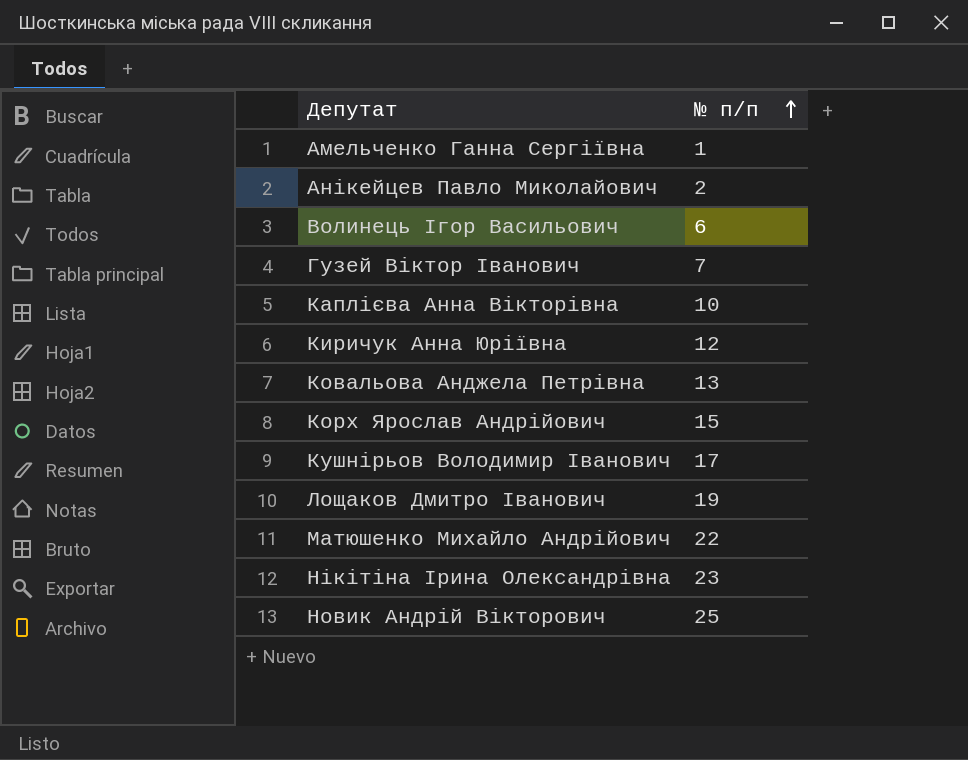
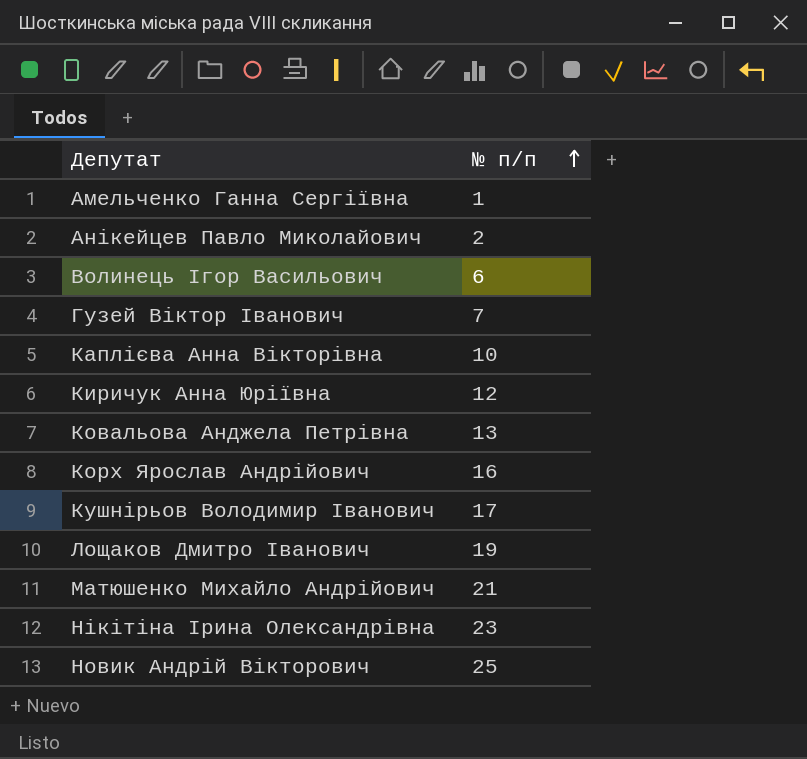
Корх Ярослав Андрійович | № п/п: 15 -> 16
Матюшенко Михайло Андрійович | № п/п: 22 -> 21

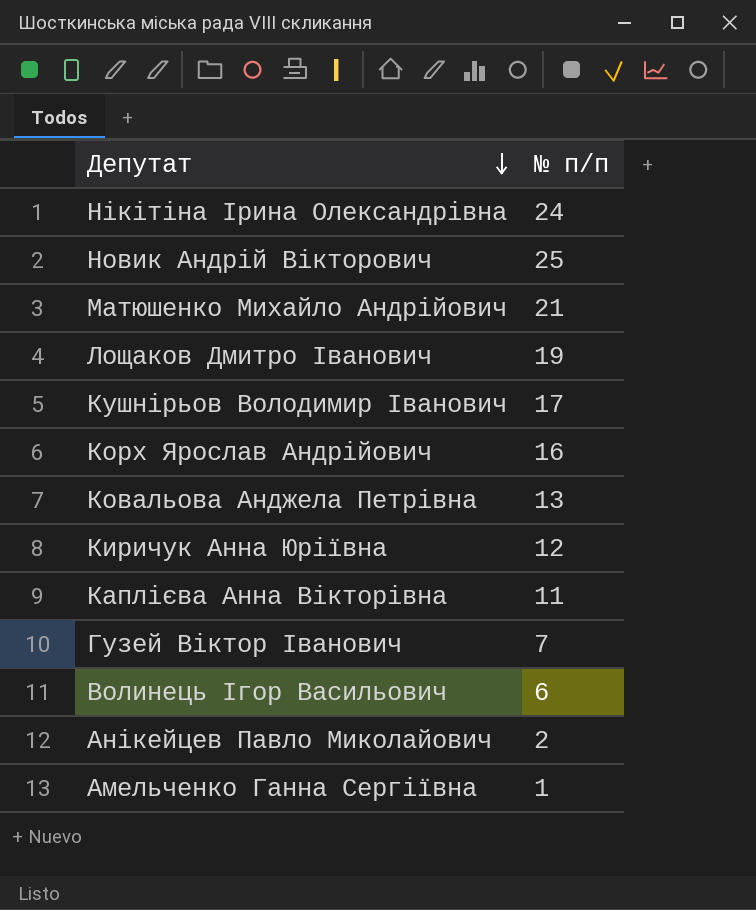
row order: № п/п ascending -> Депутат descending
Нікітіна Ірина Олександрівна | № п/п: 23 -> 24
Каплієва Анна Вікторівна | № п/п: 10 -> 11

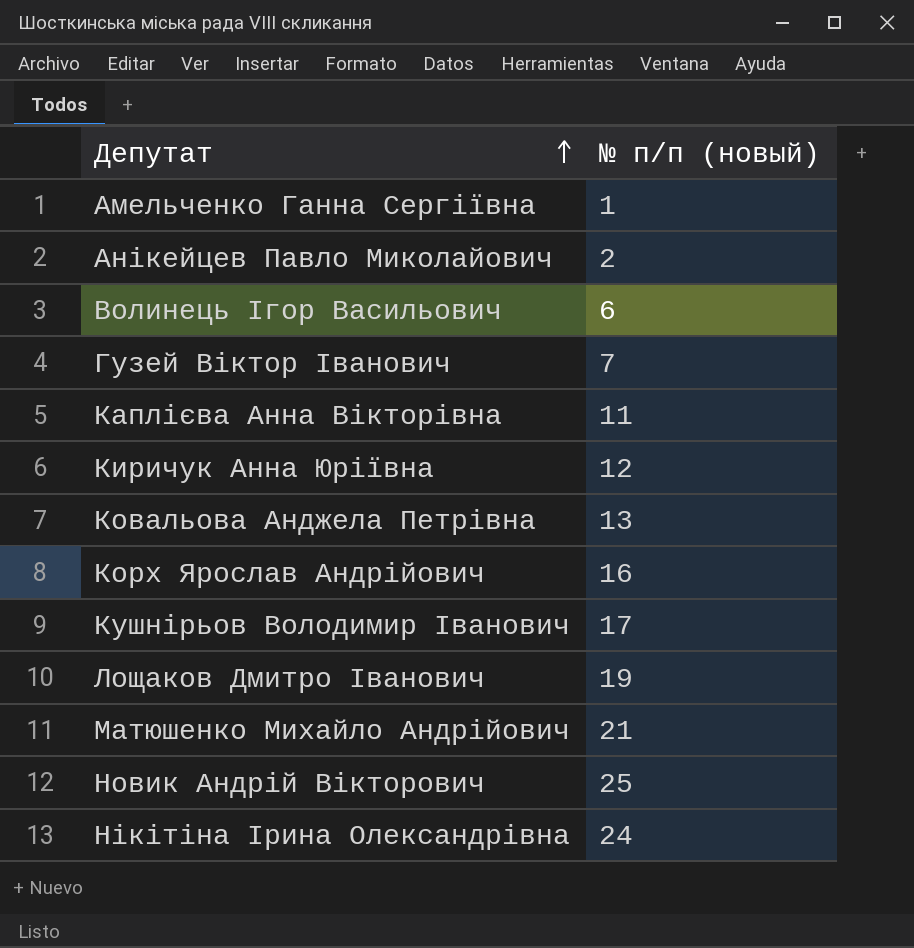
row order: Депутат descending -> Депутат ascending
column name: № п/п -> № п/п (новый)

